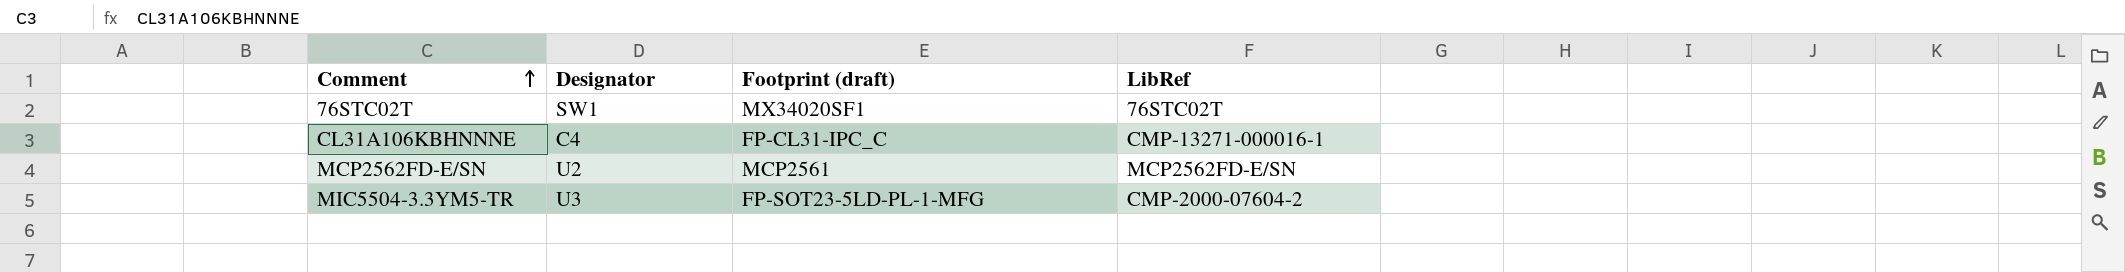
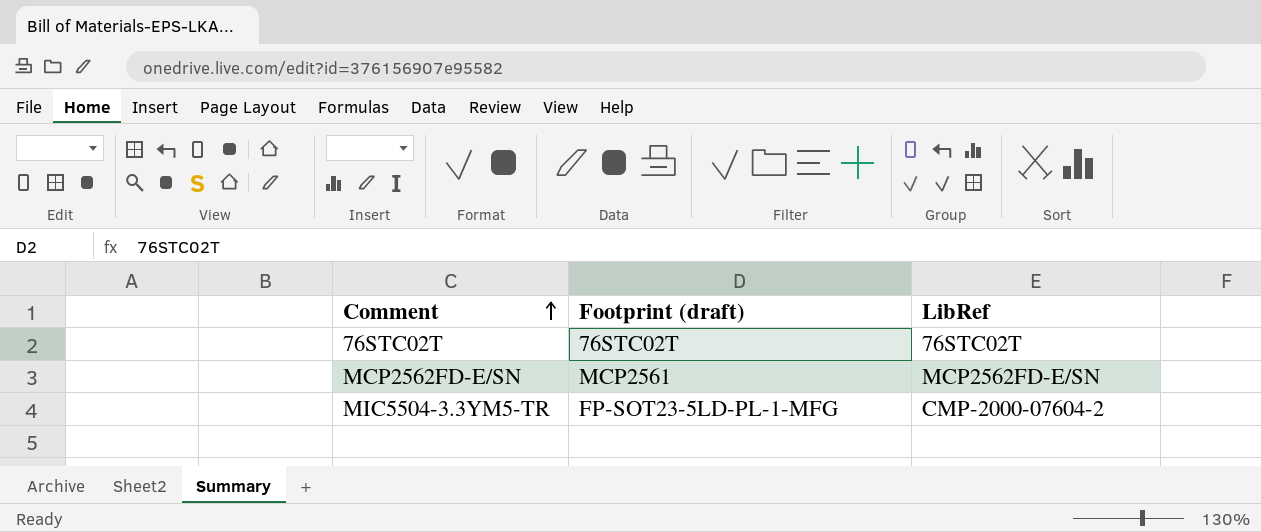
column Designator | position: 2 -> none
row CL31A106KBHNNNE: C4 | FP-CL31-IPC_C | CMP-13271-000016-1 -> none
76STC02T | Footprint (draft): MX34020SF1 -> 76STC02T

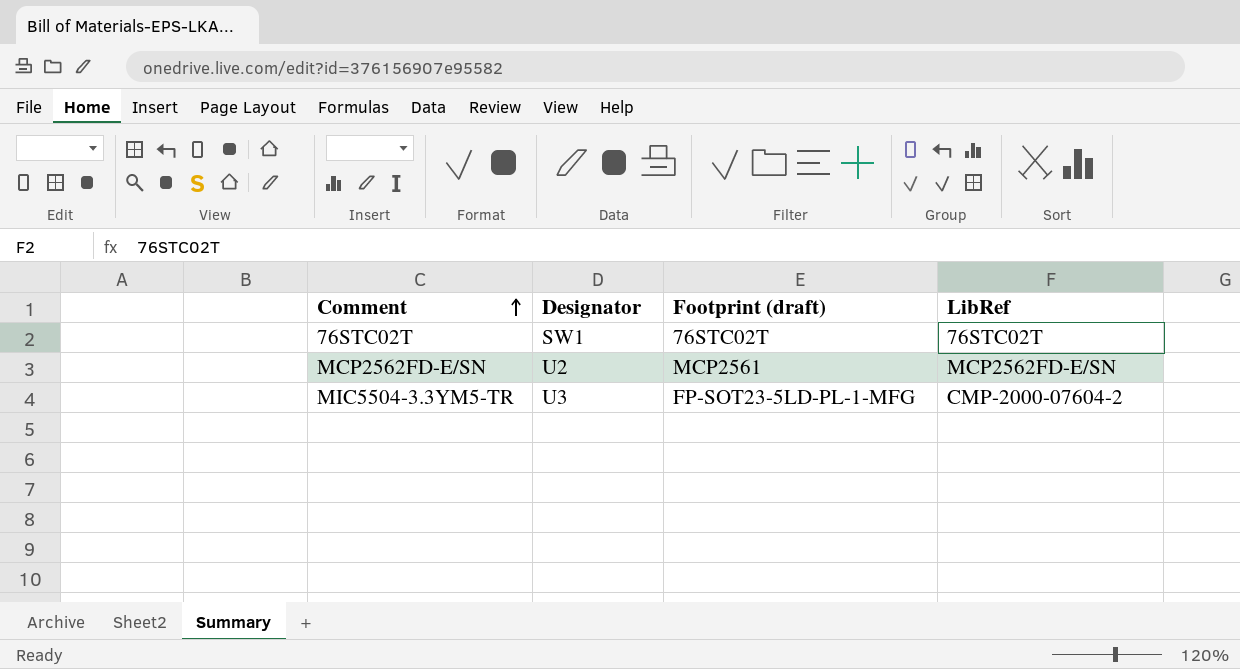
column Designator | position: none -> 2

